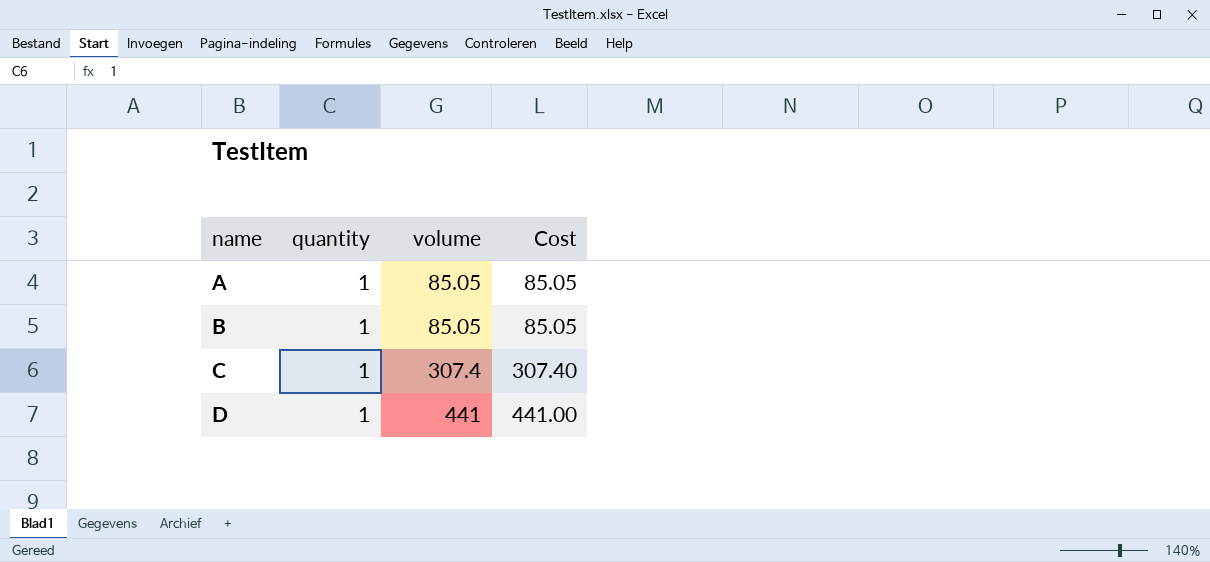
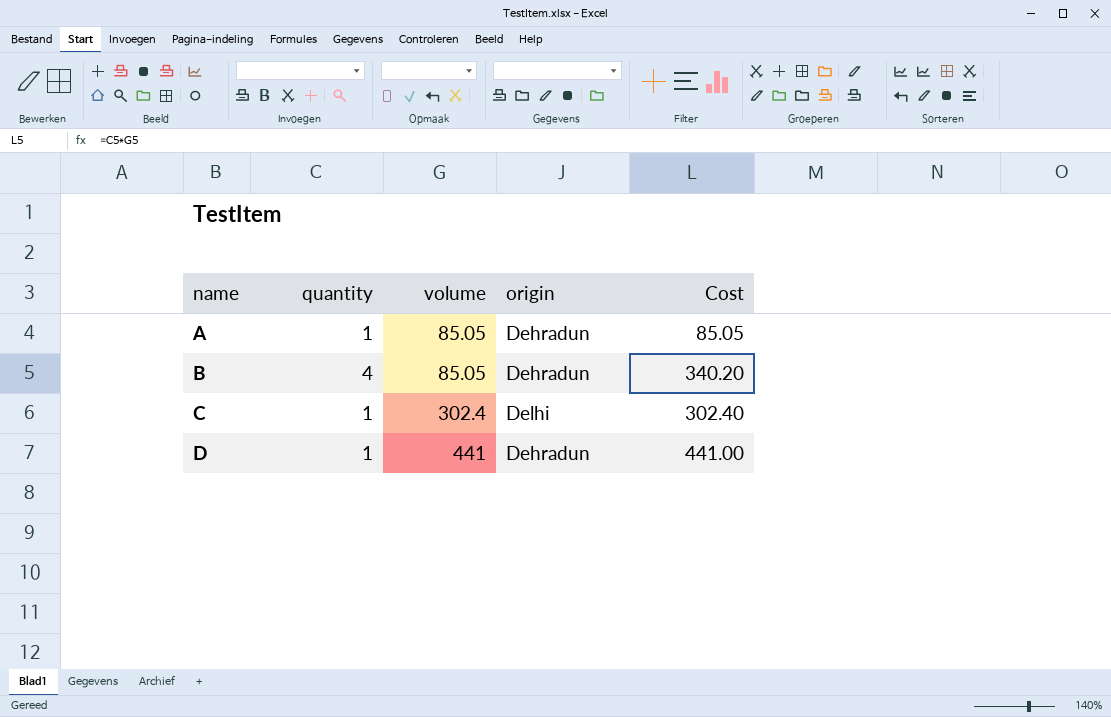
column origin | position: none -> 4
B | quantity: 1 -> 4
B | Cost: 85.05 -> 340.20
C | volume: 307.4 -> 302.4
C | Cost: 307.40 -> 302.40

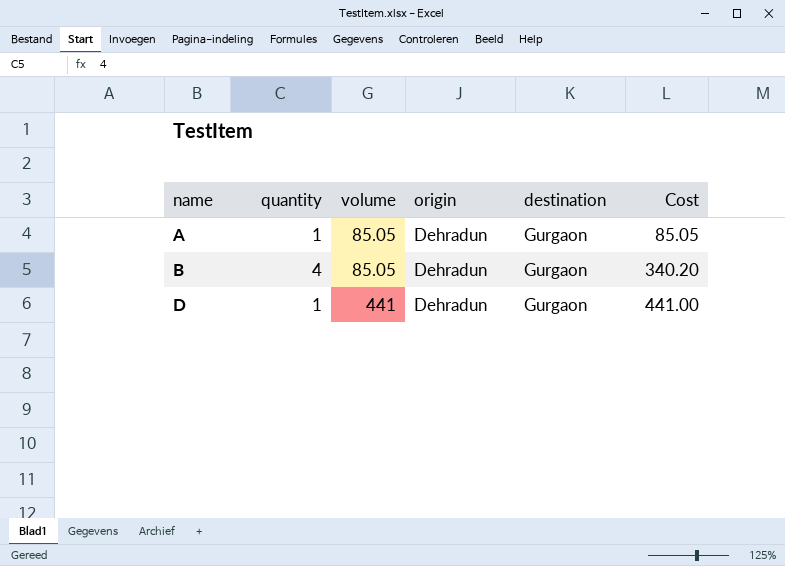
column destination | position: none -> 5
row C: 1 | 302.4 | Delhi | 302.40 -> none

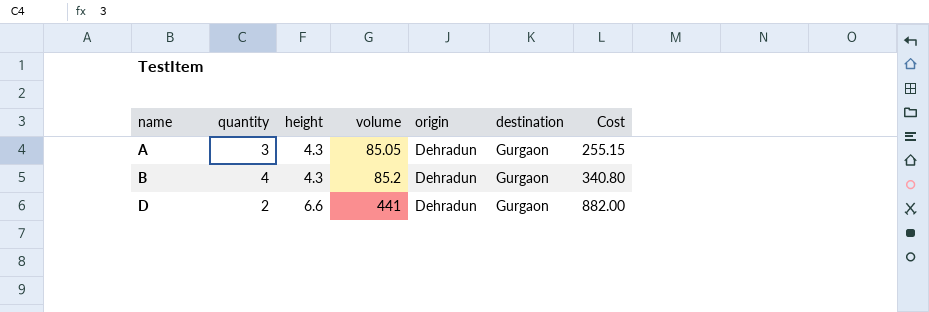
column height | position: none -> 3
A | quantity: 1 -> 3
A | Cost: 85.05 -> 255.15
B | volume: 85.05 -> 85.2
B | Cost: 340.20 -> 340.80
D | quantity: 1 -> 2
D | Cost: 441.00 -> 882.00

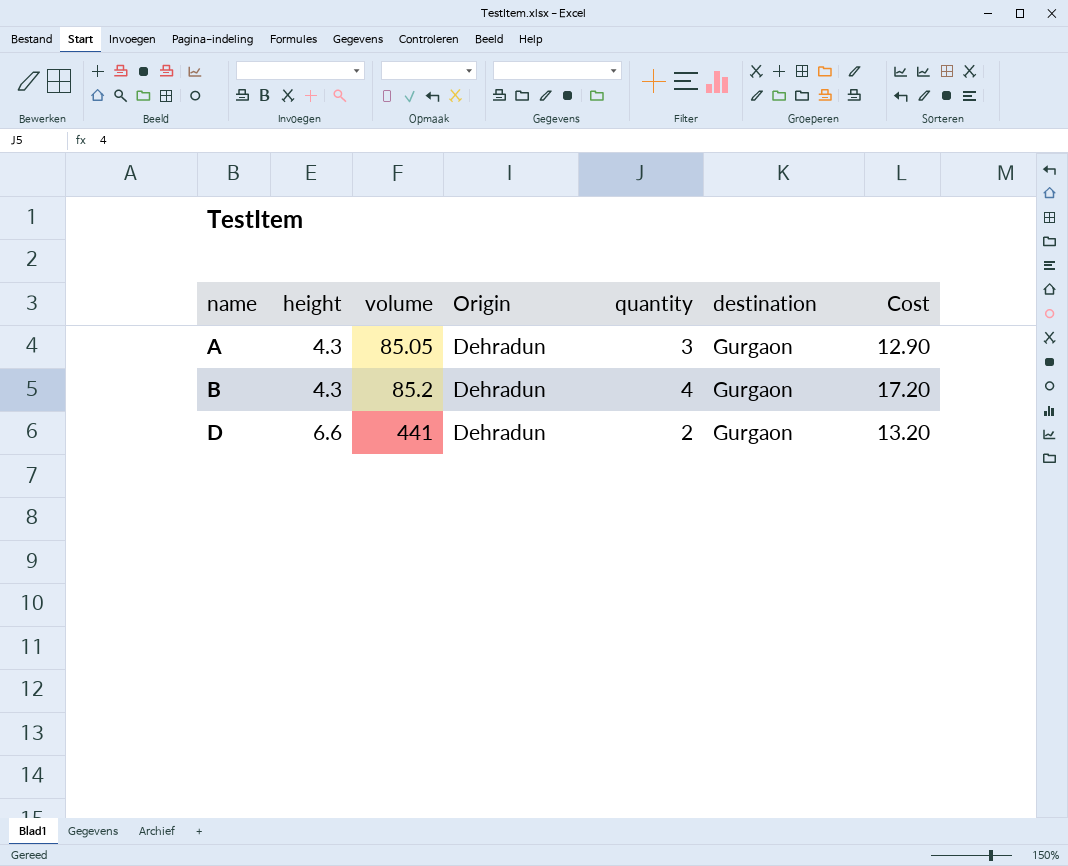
column name: origin -> Origin
column quantity | position: 2 -> 5
column Cost | formula: [quantity] * [volume] -> [height] * [quantity]

